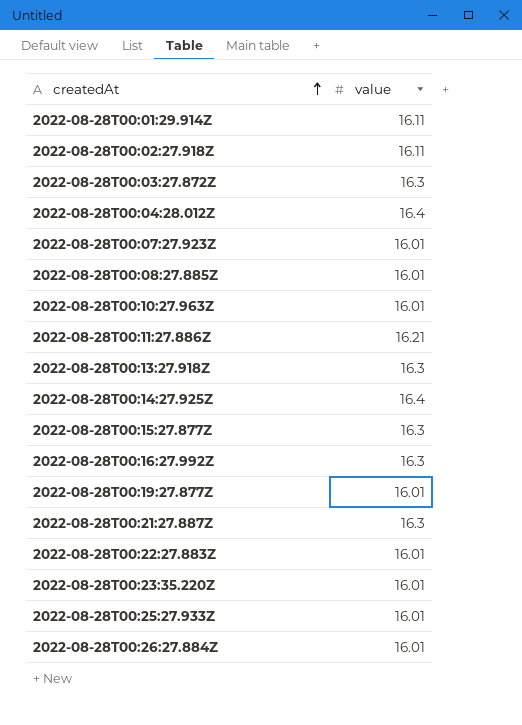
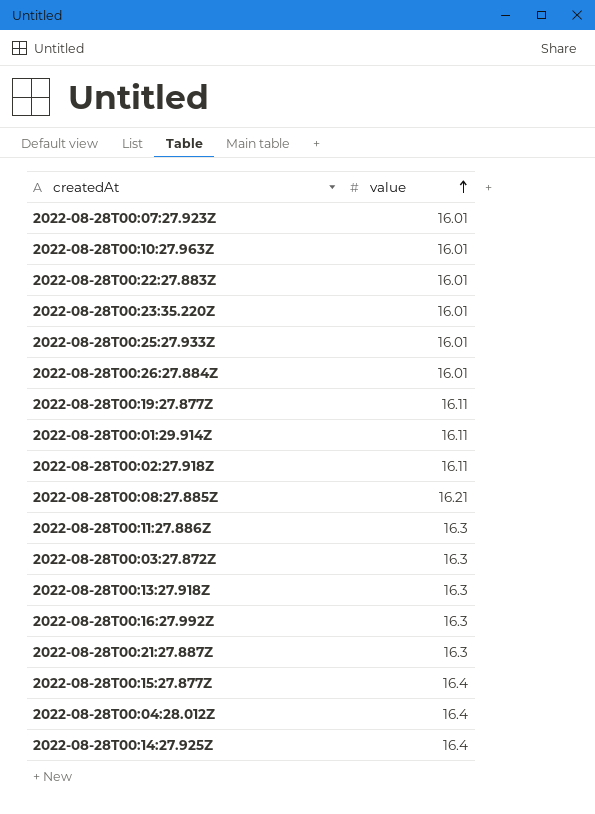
row order: createdAt ascending -> value ascending
2022-08-28T00:19:27.877Z | value: 16.01 -> 16.11
2022-08-28T00:08:27.885Z | value: 16.01 -> 16.21
2022-08-28T00:11:27.886Z | value: 16.21 -> 16.3
2022-08-28T00:15:27.877Z | value: 16.3 -> 16.4

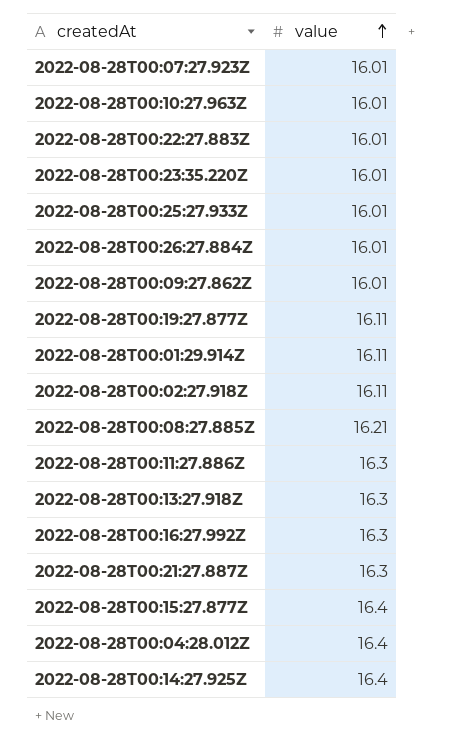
row 2022-08-28T00:03:27.872Z: 16.3 -> none
row 2022-08-28T00:09:27.862Z: none -> 16.01

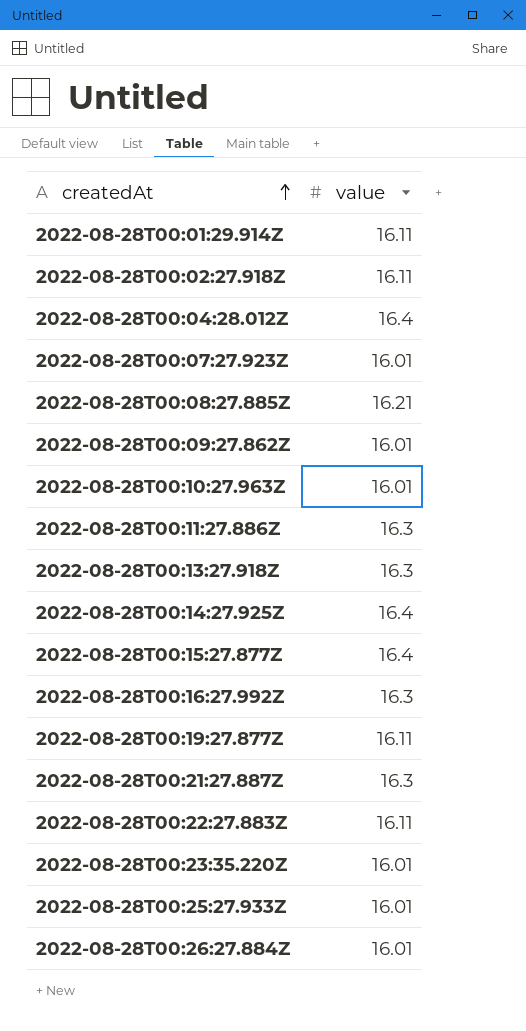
row order: value ascending -> createdAt ascending
2022-08-28T00:22:27.883Z | value: 16.01 -> 16.11

